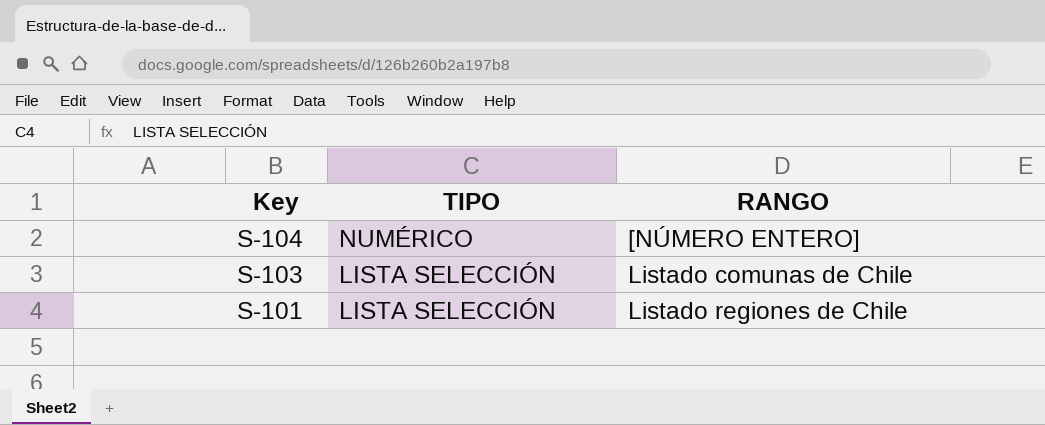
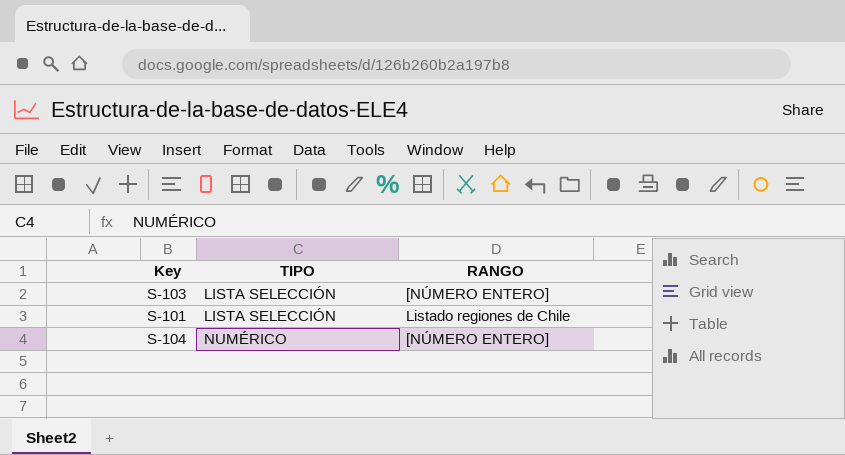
row order: Key descending -> TIPO ascending
S-103 | RANGO: Listado comunas de Chile -> [NÚMERO ENTERO]

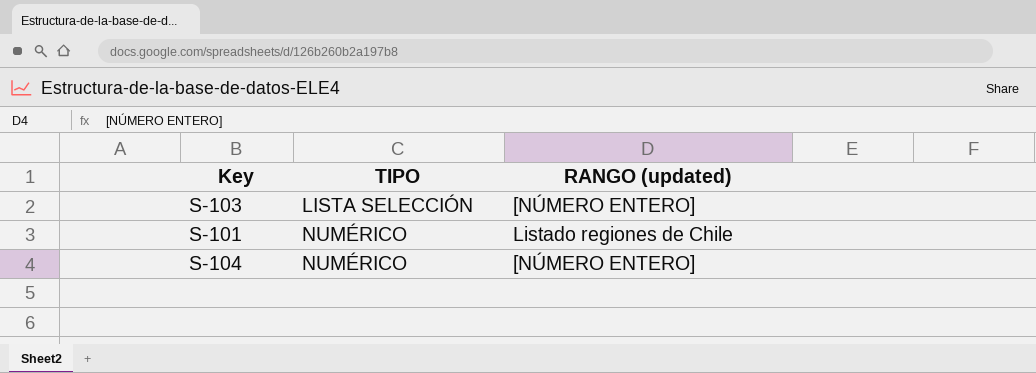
column name: RANGO -> RANGO (updated)
S-101 | TIPO: LISTA SELECCIÓN -> NUMÉRICO

